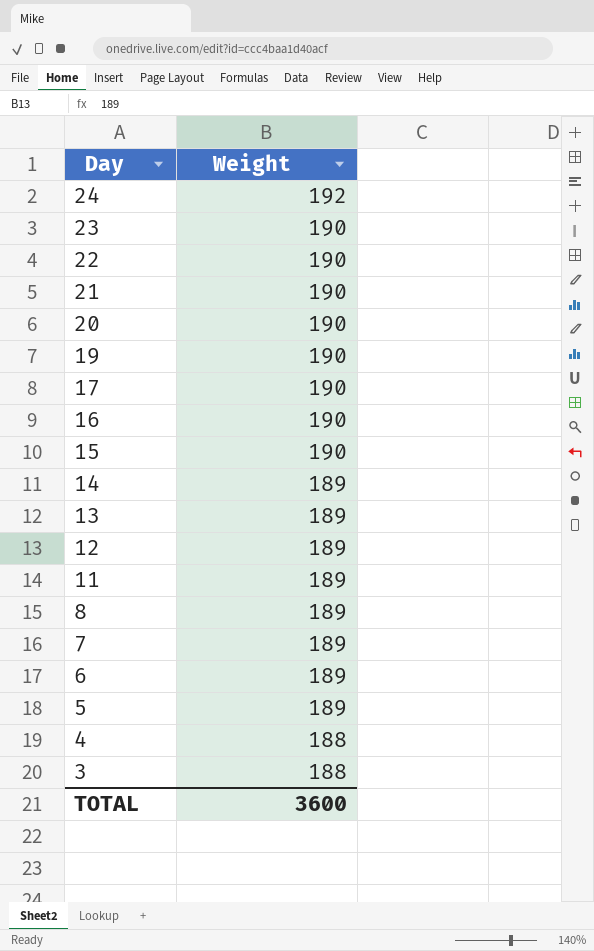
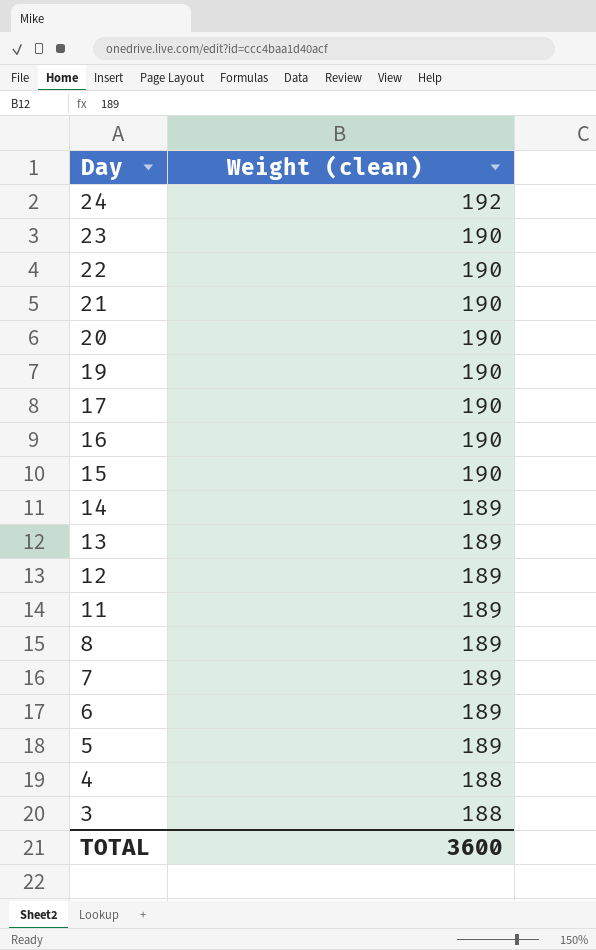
column name: Weight -> Weight (clean)

